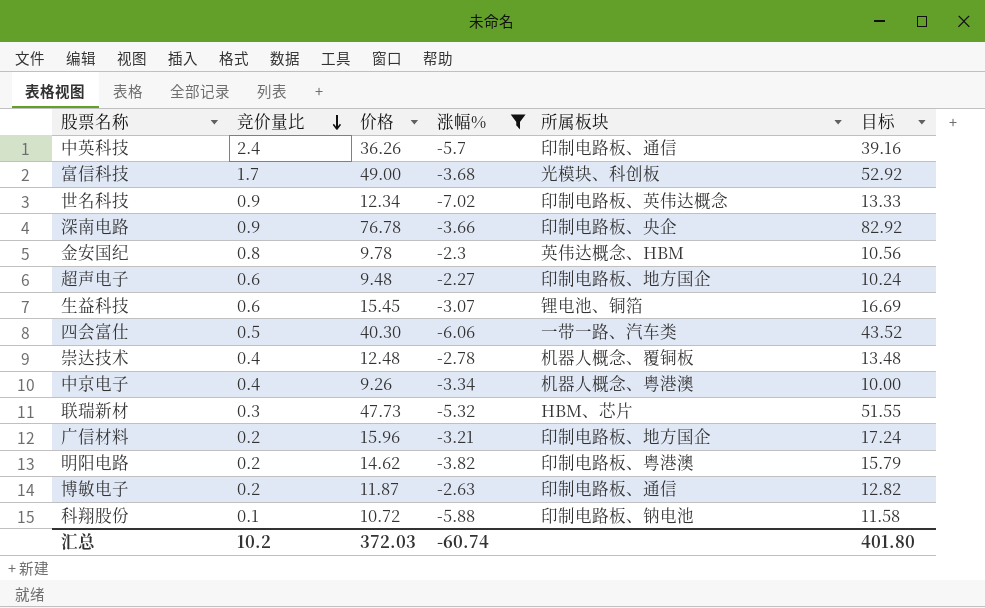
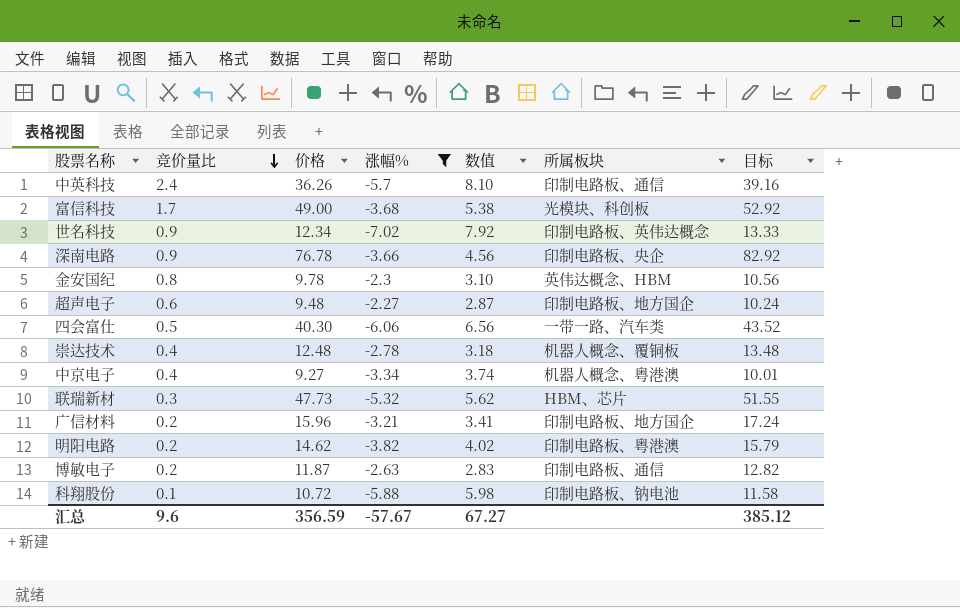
column 数值 | formula: none -> [竞价量比] - [涨幅%]
row 生益科技: 0.6 | 15.45 | -3.07 | 锂电池、铜箔 | 16.69 -> none
中京电子 | 价格: 9.26 -> 9.27
中京电子 | 目标: 10.00 -> 10.01
汇总 | 竞价量比: 10.2 -> 9.6
汇总 | 价格: 372.03 -> 356.59
汇总 | 涨幅%: -60.74 -> -57.67
汇总 | 目标: 401.80 -> 385.12

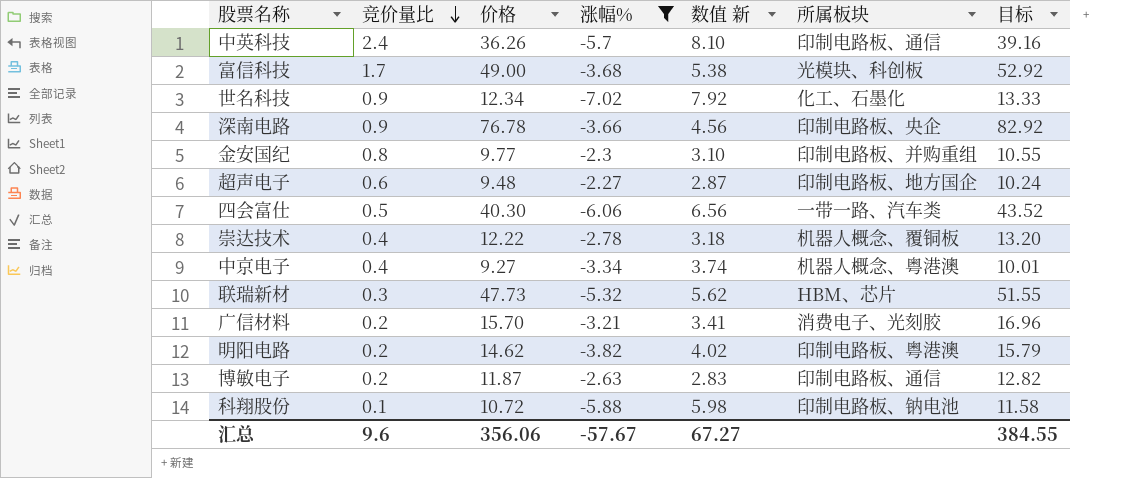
column name: 数值 -> 数值 新
世名科技 | 所属板块: 印制电路板、英伟达概念 -> 化工、石墨化
金安国纪 | 价格: 9.78 -> 9.77
金安国纪 | 所属板块: 英伟达概念、HBM -> 印制电路板、并购重组
金安国纪 | 目标: 10.56 -> 10.55
崇达技术 | 价格: 12.48 -> 12.22
崇达技术 | 目标: 13.48 -> 13.20
广信材料 | 价格: 15.96 -> 15.70
广信材料 | 所属板块: 印制电路板、地方国企 -> 消费电子、光刻胶
广信材料 | 目标: 17.24 -> 16.96
汇总 | 价格: 356.59 -> 356.06
汇总 | 目标: 385.12 -> 384.55

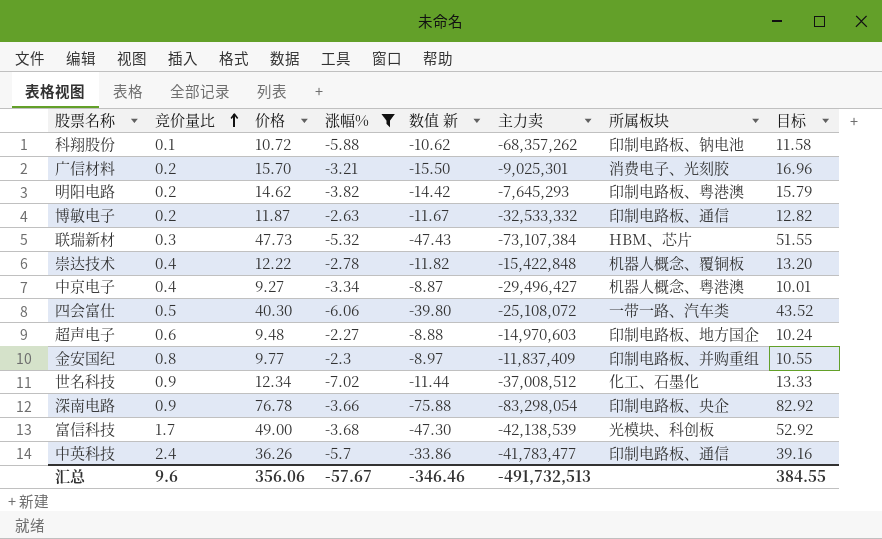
row order: 竞价量比 descending -> 竞价量比 ascending
column 数值 新 | formula: [竞价量比] - [涨幅%] -> [竞价量比] - [价格]
column 主力卖 | position: none -> 6
汇总 | 数值 新: 67.27 -> -346.46

